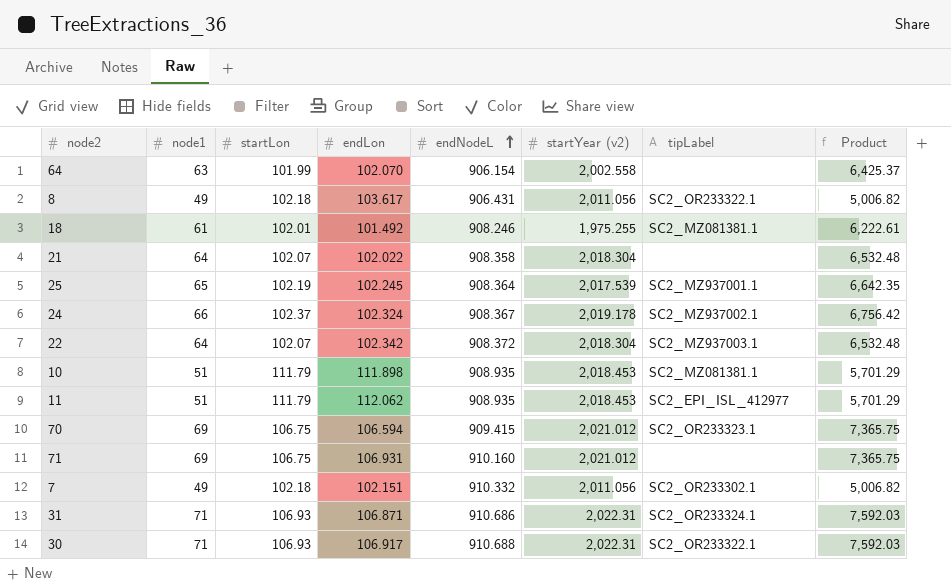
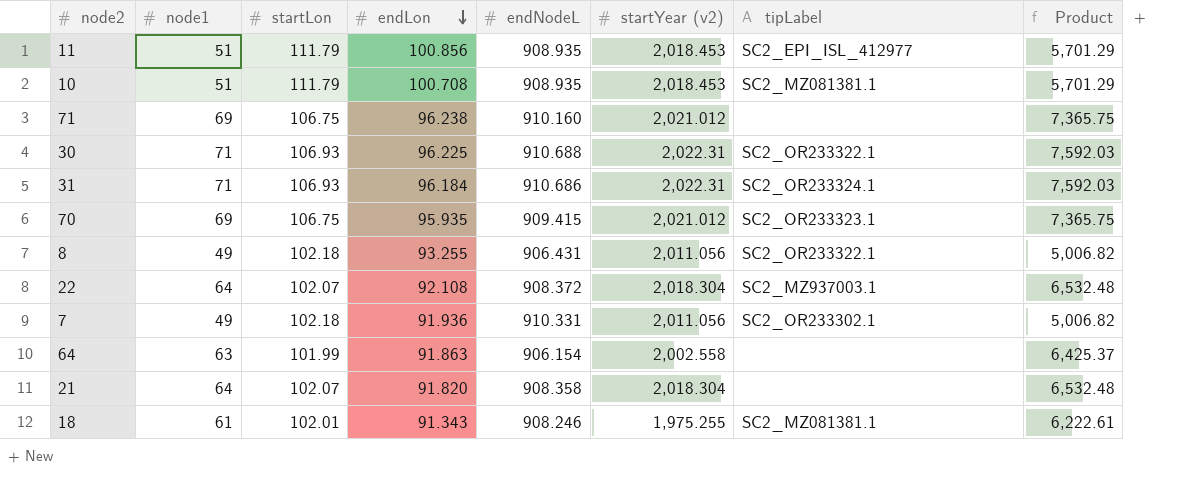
row order: endNodeL ascending -> endLon descending
row 25: 65 | 102.19 | 102.245 | 908.364 | 2,017.539 | SC2_MZ937001.1 | 6,642.35 -> none
row 24: 66 | 102.37 | 102.324 | 908.367 | 2,019.178 | SC2_MZ937002.1 | 6,756.42 -> none
11 | endLon: 112.062 -> 100.856
10 | endLon: 111.898 -> 100.708
71 | endLon: 106.931 -> 96.238
30 | endLon: 106.917 -> 96.225
31 | endLon: 106.871 -> 96.184
70 | endLon: 106.594 -> 95.935
8 | endLon: 103.617 -> 93.255
22 | endLon: 102.342 -> 92.108
7 | endLon: 102.151 -> 91.936
7 | endNodeL: 910.332 -> 910.331
64 | endLon: 102.070 -> 91.863
21 | endLon: 102.022 -> 91.820
18 | endLon: 101.492 -> 91.343

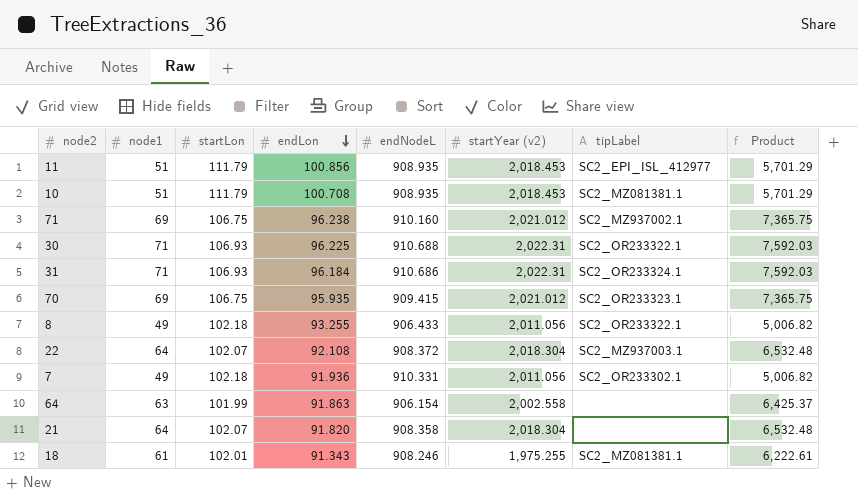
71 | tipLabel: none -> SC2_MZ937002.1
8 | endNodeL: 906.431 -> 906.433

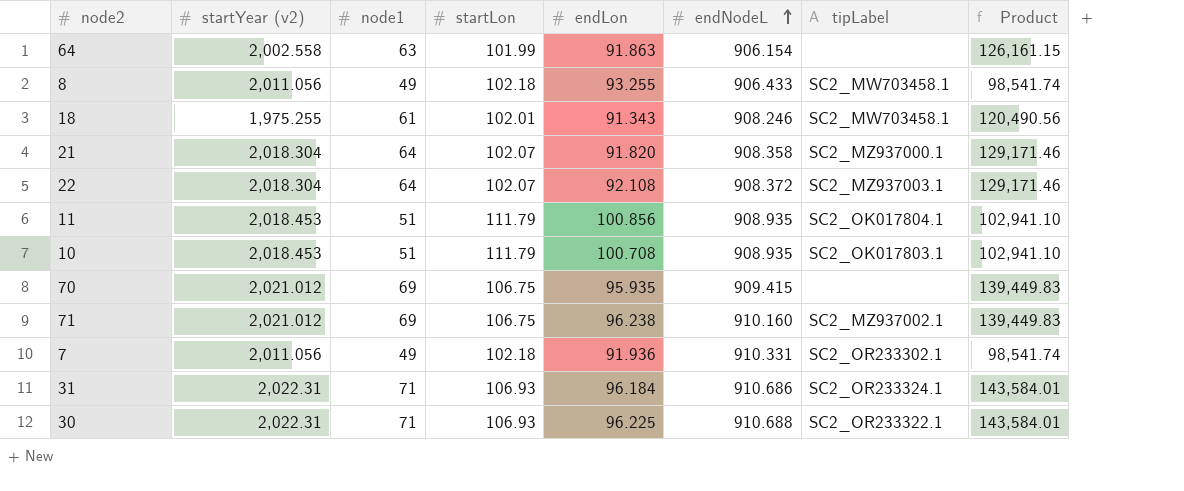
row order: endLon descending -> endNodeL ascending
column startYear (v2) | position: 6 -> 2
column Product | formula: [node1] * [startLon] -> [startYear (v2)] * [node1]
8 | tipLabel: SC2_OR233322.1 -> SC2_MW703458.1
18 | tipLabel: SC2_MZ081381.1 -> SC2_MW703458.1
21 | tipLabel: none -> SC2_MZ937000.1
11 | tipLabel: SC2_EPI_ISL_412977 -> SC2_OK017804.1
10 | tipLabel: SC2_MZ081381.1 -> SC2_OK017803.1
70 | tipLabel: SC2_OR233323.1 -> none

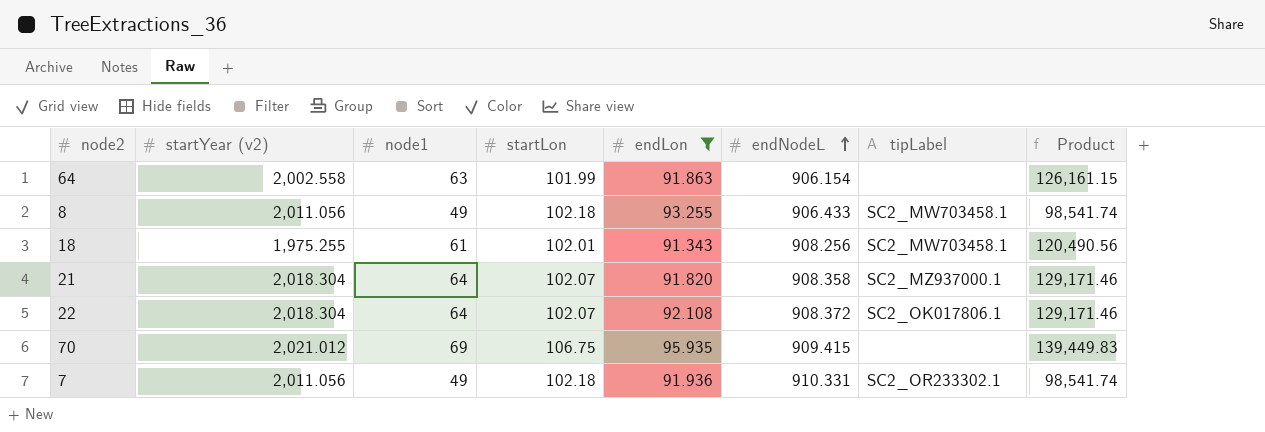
filter: none -> endLon <= 95.935
18 | endNodeL: 908.246 -> 908.256
22 | tipLabel: SC2_MZ937003.1 -> SC2_OK017806.1

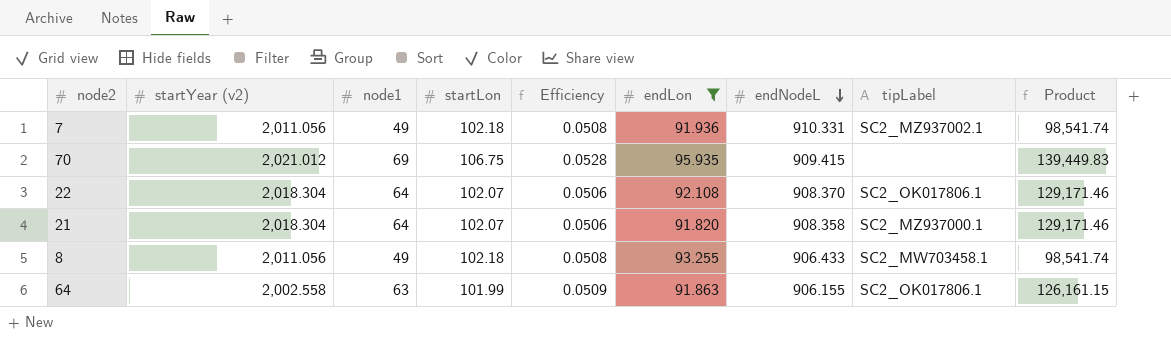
row order: endNodeL ascending -> endNodeL descending
column Efficiency | formula: none -> [startLon] / [startYear (v2)]
row 18: 1,975.255 | 61 | 102.01 | 91.343 | 908.256 | SC2_MW703458.1 | 120,490.56 -> none
7 | tipLabel: SC2_OR233302.1 -> SC2_MZ937002.1
22 | endNodeL: 908.372 -> 908.370
64 | endNodeL: 906.154 -> 906.155
64 | tipLabel: none -> SC2_OK017806.1

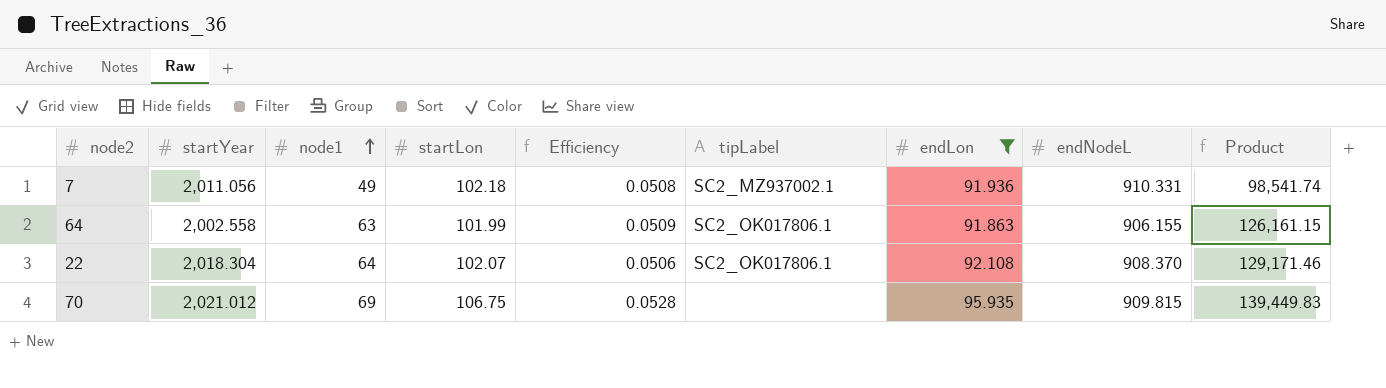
row order: endNodeL descending -> node1 ascending
column name: startYear (v2) -> startYear
column tipLabel | position: 8 -> 6
row 21: 2,018.304 | 64 | 102.07 | 0.0506 | 91.820 | 908.358 | SC2_MZ937000.1 | 129,171.46 -> none
row 8: 2,011.056 | 49 | 102.18 | 0.0508 | 93.255 | 906.433 | SC2_MW703458.1 | 98,541.74 -> none
70 | endNodeL: 909.415 -> 909.815

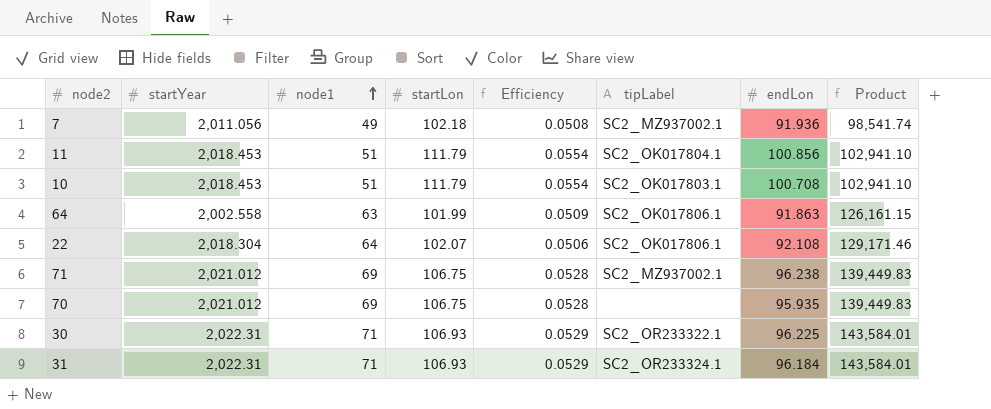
filter: endLon <= 95.935 -> none
column endNodeL | position: 8 -> none

